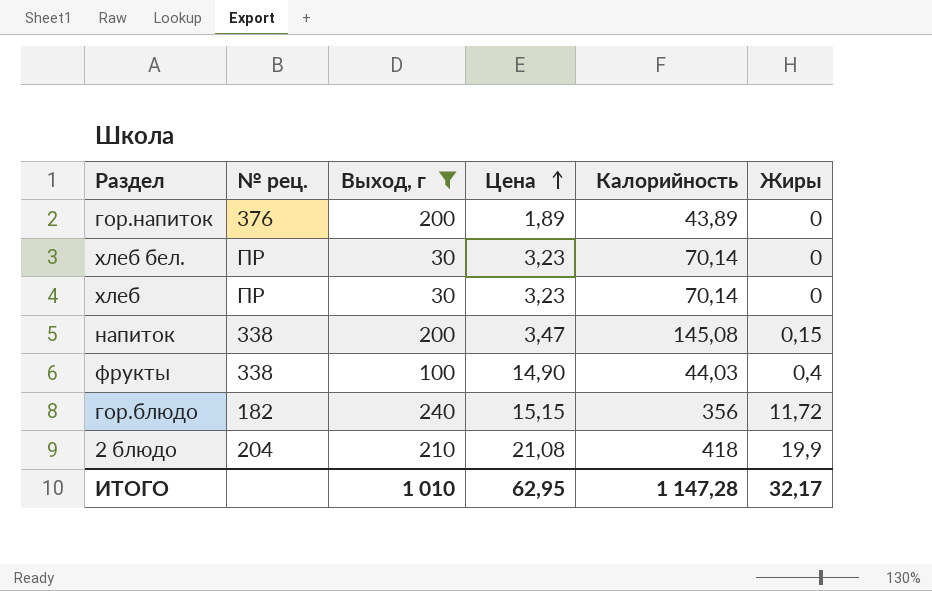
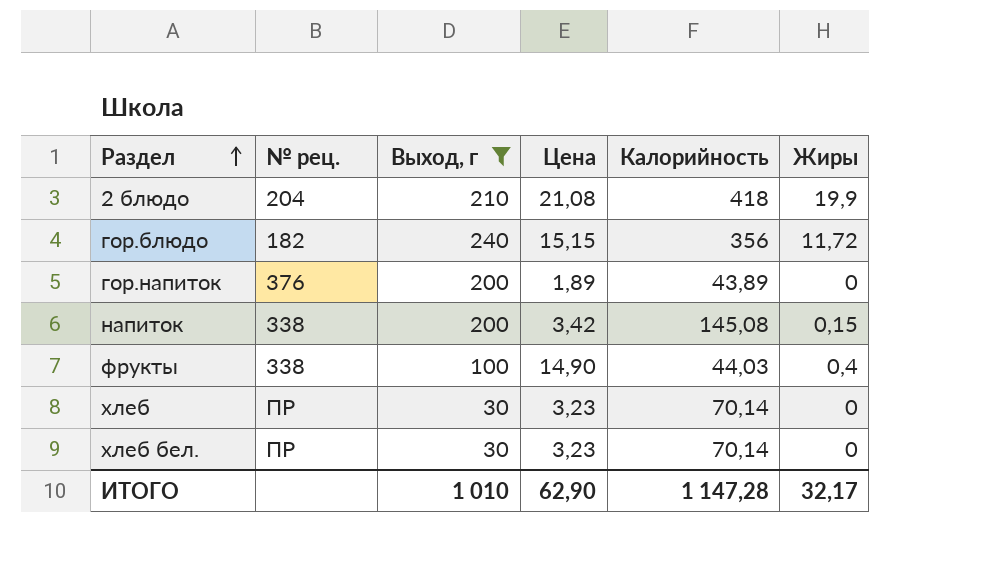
row order: Цена ascending -> Раздел ascending
напиток | Цена: 3,47 -> 3,42
ИТОГО | Цена: 62,95 -> 62,90

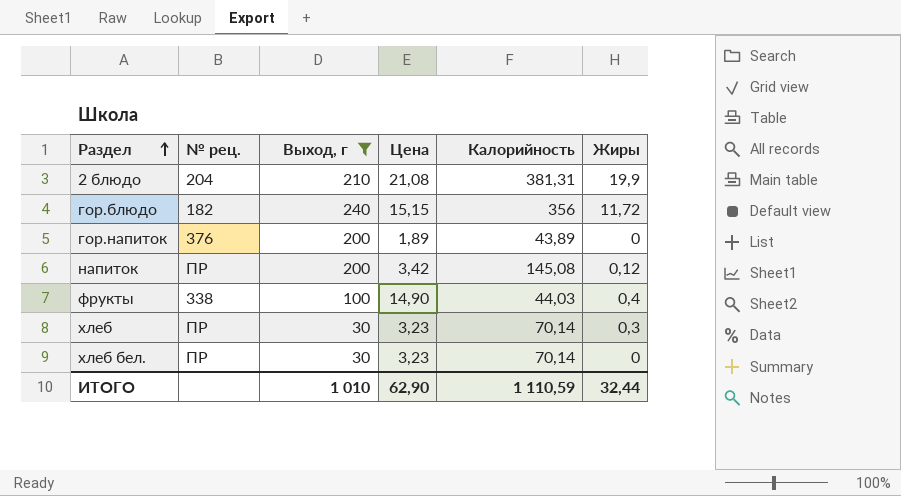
2 блюдо | Калорийность: 418 -> 381,31
напиток | № рец.: 338 -> ПР
напиток | Жиры: 0,15 -> 0,12
хлеб | Жиры: 0 -> 0,3
ИТОГО | Калорийность: 1 147,28 -> 1 110,59
ИТОГО | Жиры: 32,17 -> 32,44

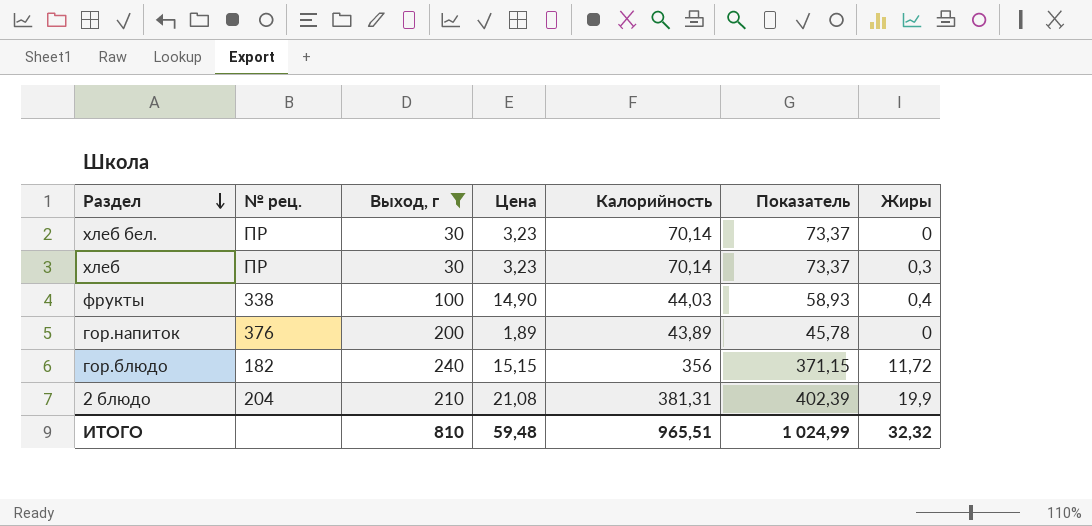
row order: Раздел ascending -> Раздел descending
column Показатель | formula: none -> [Цена] + [Калорийность]
row напиток: ПР | 200 | 3,42 | 145,08 | 0,12 -> none
ИТОГО | Выход, г: 1 010 -> 810
ИТОГО | Цена: 62,90 -> 59,48
ИТОГО | Калорийность: 1 110,59 -> 965,51
ИТОГО | Жиры: 32,44 -> 32,32

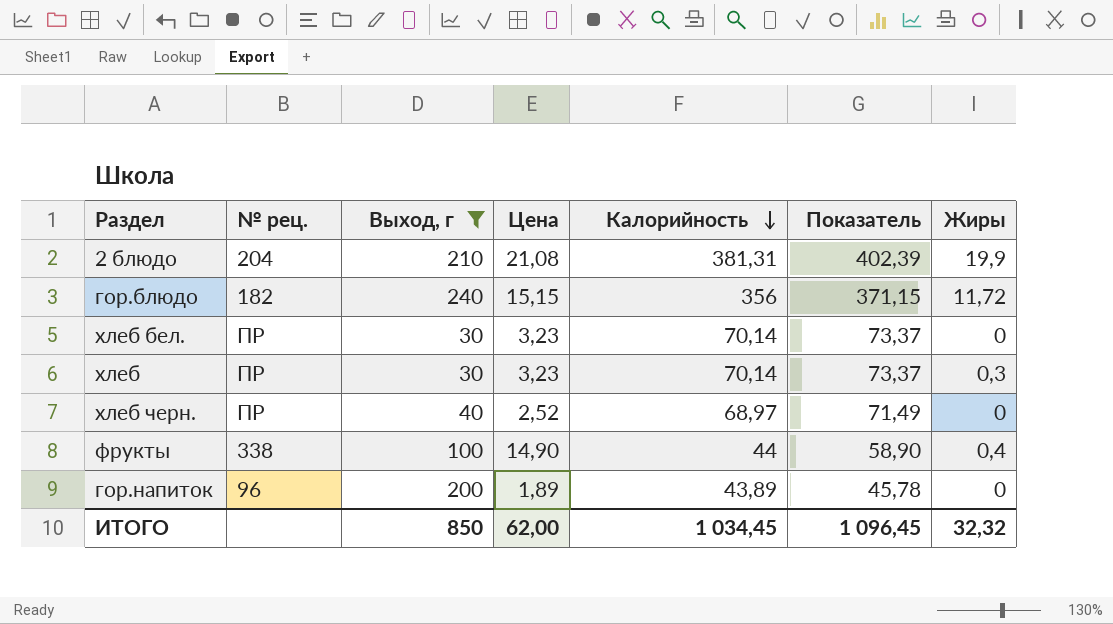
row order: Раздел descending -> Калорийность descending
row хлеб черн.: none -> ПР | 40 | 2,52 | 68,97 | 71,49 | 0
фрукты | Калорийность: 44,03 -> 44
фрукты | Показатель: 58,93 -> 58,90
гор.напиток | № рец.: 376 -> 96
ИТОГО | Выход, г: 810 -> 850
ИТОГО | Цена: 59,48 -> 62,00
ИТОГО | Калорийность: 965,51 -> 1 034,45
ИТОГО | Показатель: 1 024,99 -> 1 096,45

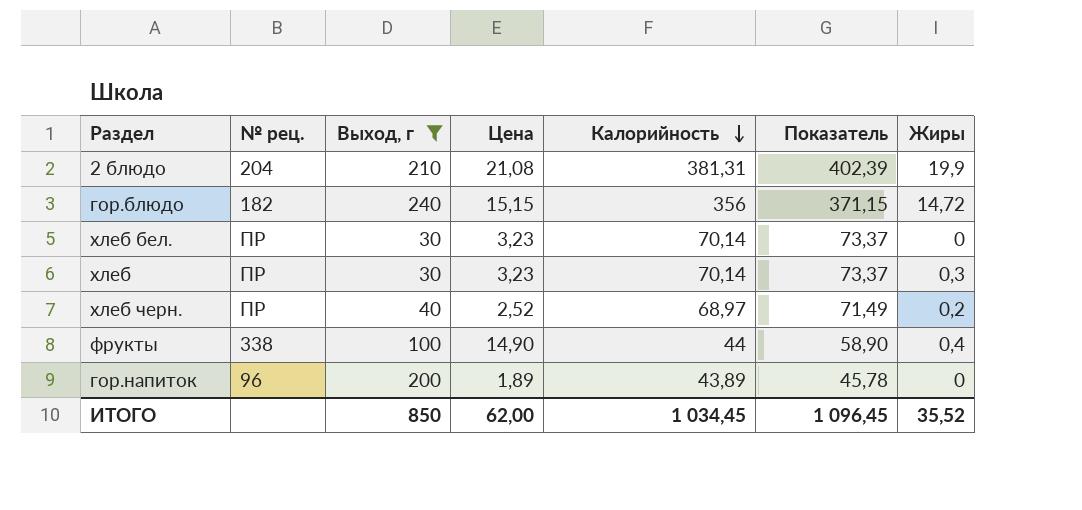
гор.блюдо | Жиры: 11,72 -> 14,72
хлеб черн. | Жиры: 0 -> 0,2
ИТОГО | Жиры: 32,32 -> 35,52

